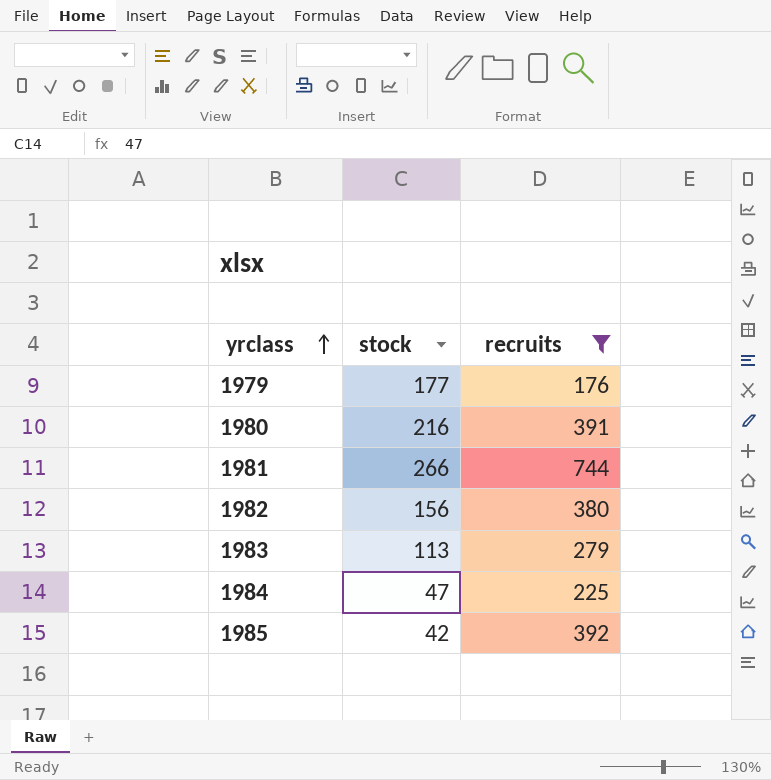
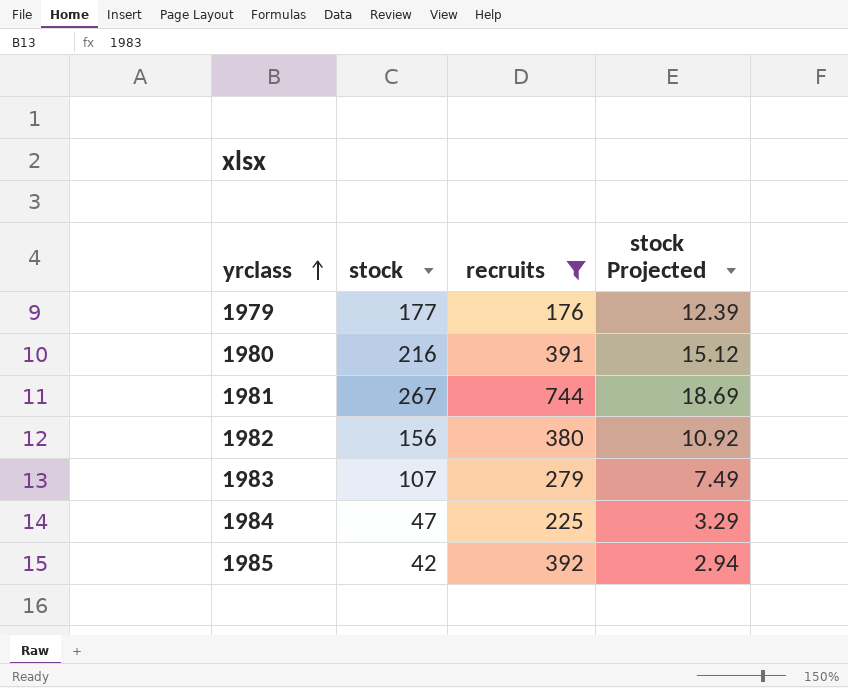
column stock Projected | formula: none -> [stock] * 0.07
1981 | stock: 266 -> 267
1983 | stock: 113 -> 107

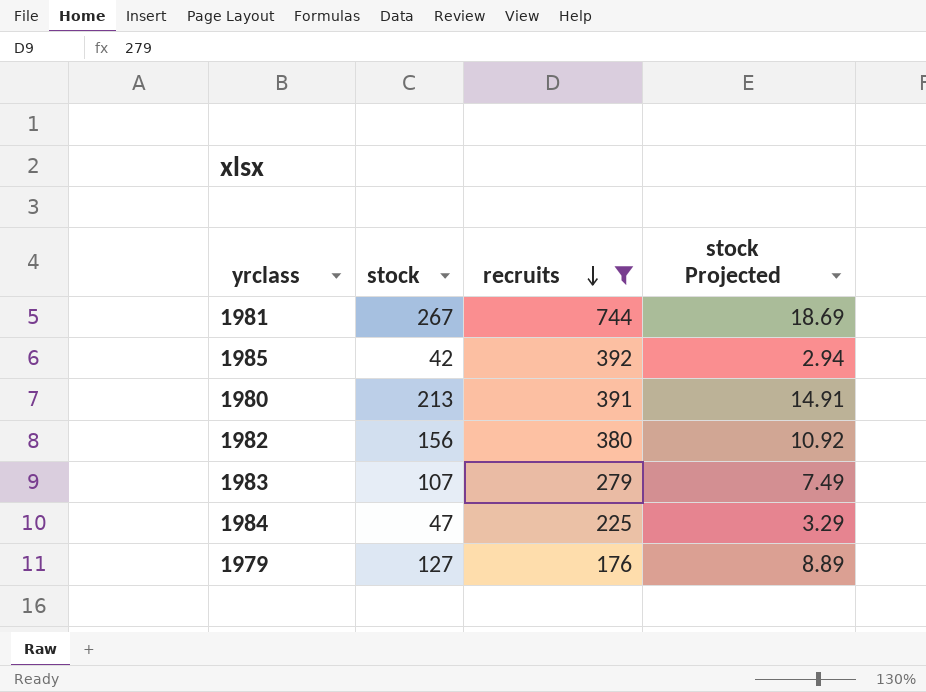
row order: yrclass ascending -> recruits descending
1980 | stock: 216 -> 213
1980 | stock Projected: 15.12 -> 14.91
1979 | stock: 177 -> 127
1979 | stock Projected: 12.39 -> 8.89

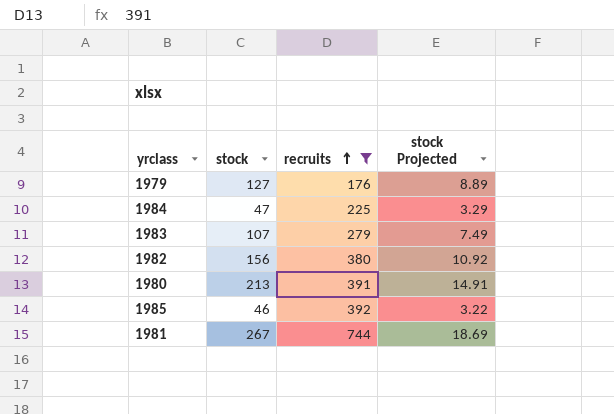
row order: recruits descending -> recruits ascending
1985 | stock: 42 -> 46
1985 | stock Projected: 2.94 -> 3.22

